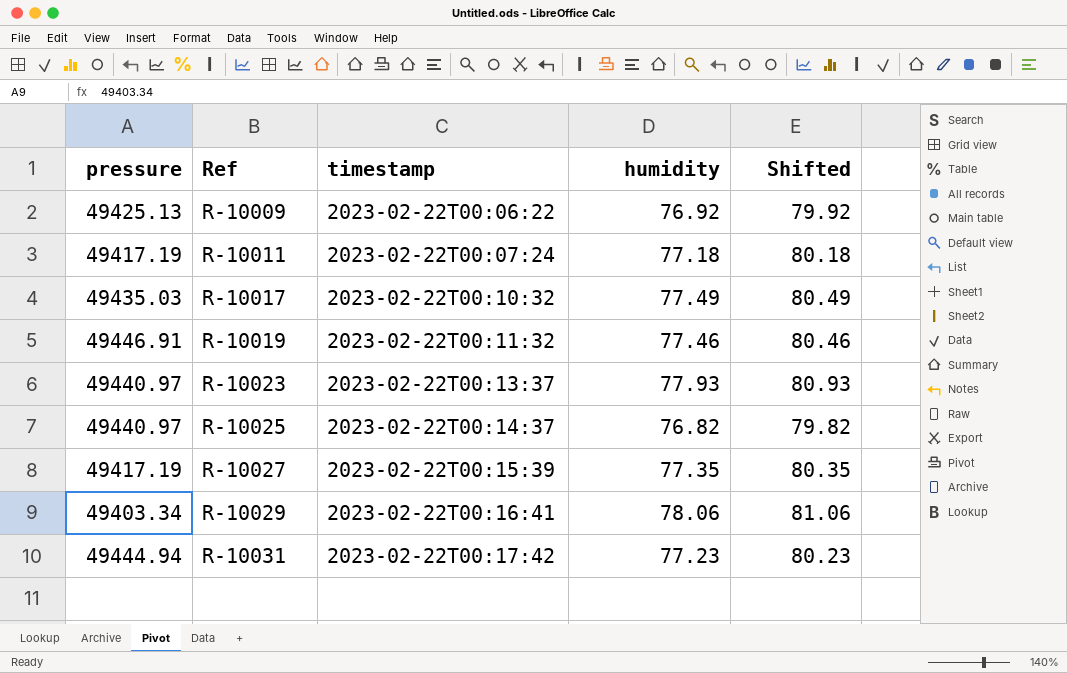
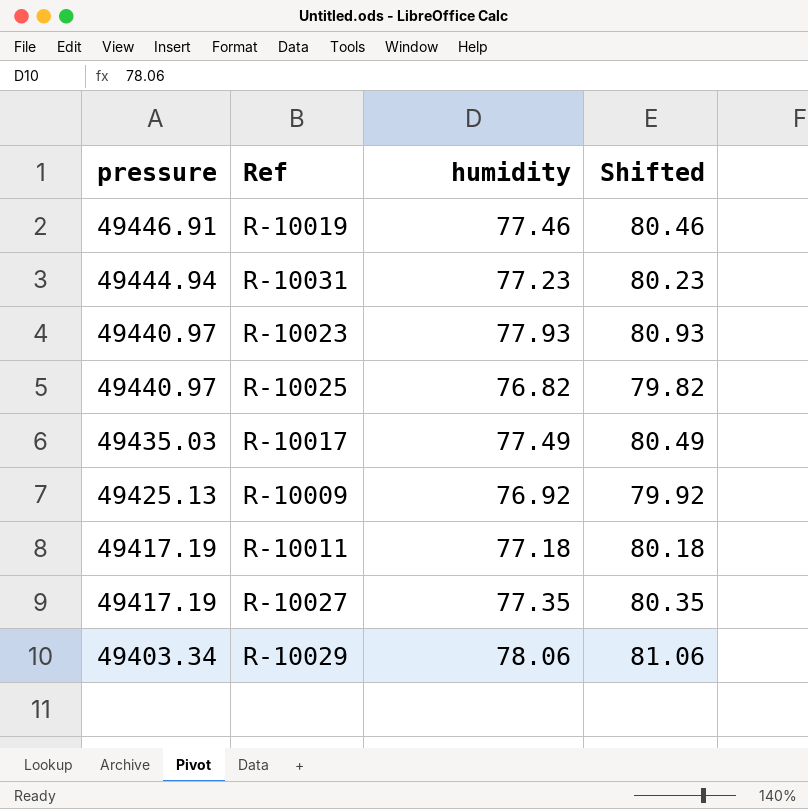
row order: Ref ascending -> pressure descending
column timestamp | position: 3 -> none

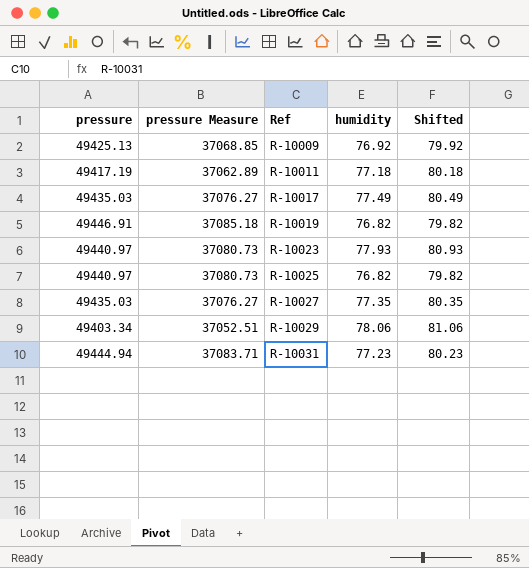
row order: pressure descending -> Ref ascending
column pressure Measure | formula: none -> [pressure] * 0.75
R-10019 | humidity: 77.46 -> 76.82
R-10019 | Shifted: 80.46 -> 79.82
R-10027 | pressure: 49417.19 -> 49435.03

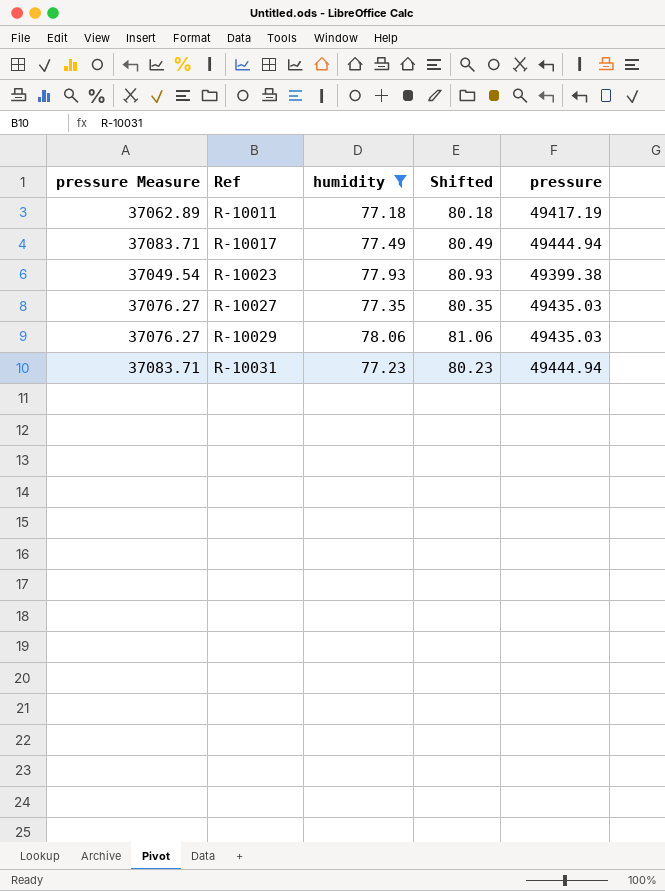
filter: none -> humidity >= 77.18
column pressure | position: 1 -> 5
R-10017 | pressure Measure: 37076.27 -> 37083.71
R-10017 | pressure: 49435.03 -> 49444.94
R-10023 | pressure Measure: 37080.73 -> 37049.54
R-10023 | pressure: 49440.97 -> 49399.38
R-10029 | pressure Measure: 37052.51 -> 37076.27
R-10029 | pressure: 49403.34 -> 49435.03

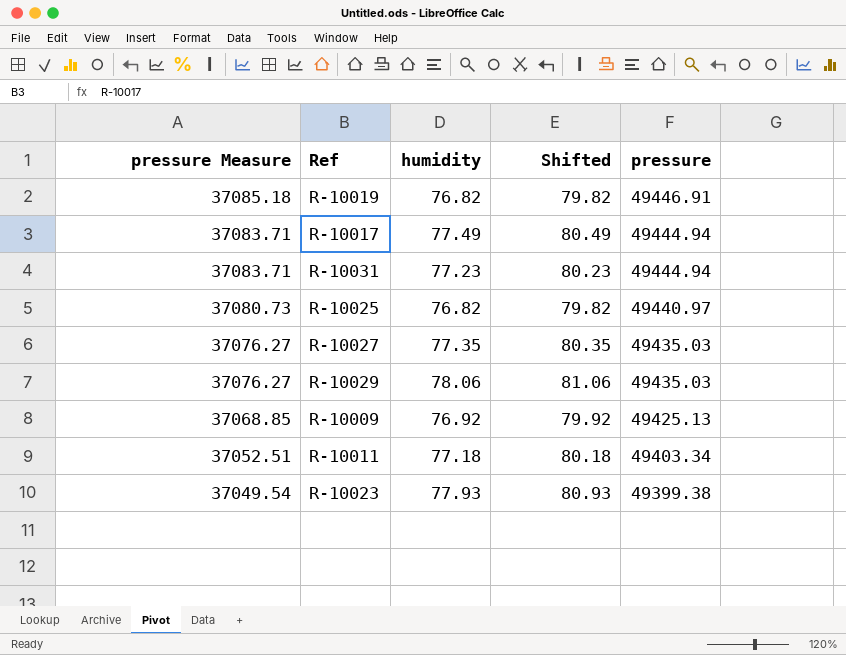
filter: humidity >= 77.18 -> none
row order: Ref ascending -> pressure Measure descending
R-10011 | pressure Measure: 37062.89 -> 37052.51
R-10011 | pressure: 49417.19 -> 49403.34

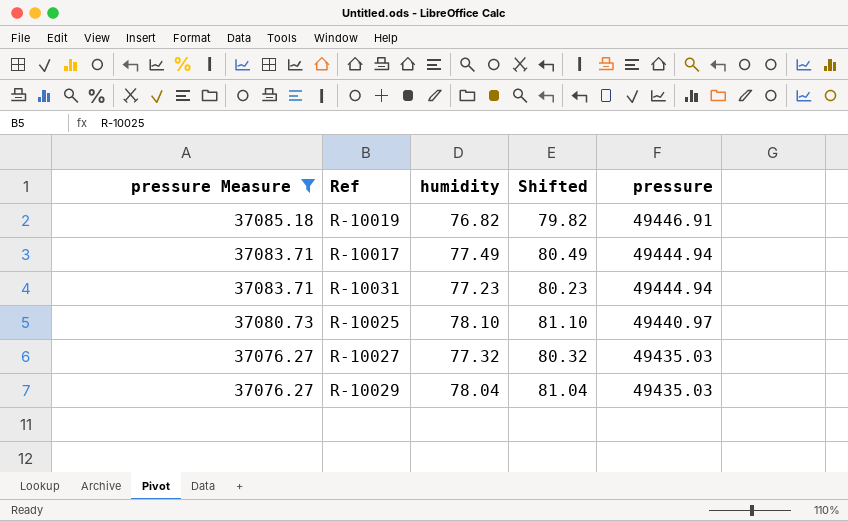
filter: none -> pressure Measure >= 37076.27
R-10025 | humidity: 76.82 -> 78.10
R-10025 | Shifted: 79.82 -> 81.10
R-10027 | humidity: 77.35 -> 77.32
R-10027 | Shifted: 80.35 -> 80.32
R-10029 | humidity: 78.06 -> 78.04
R-10029 | Shifted: 81.06 -> 81.04

